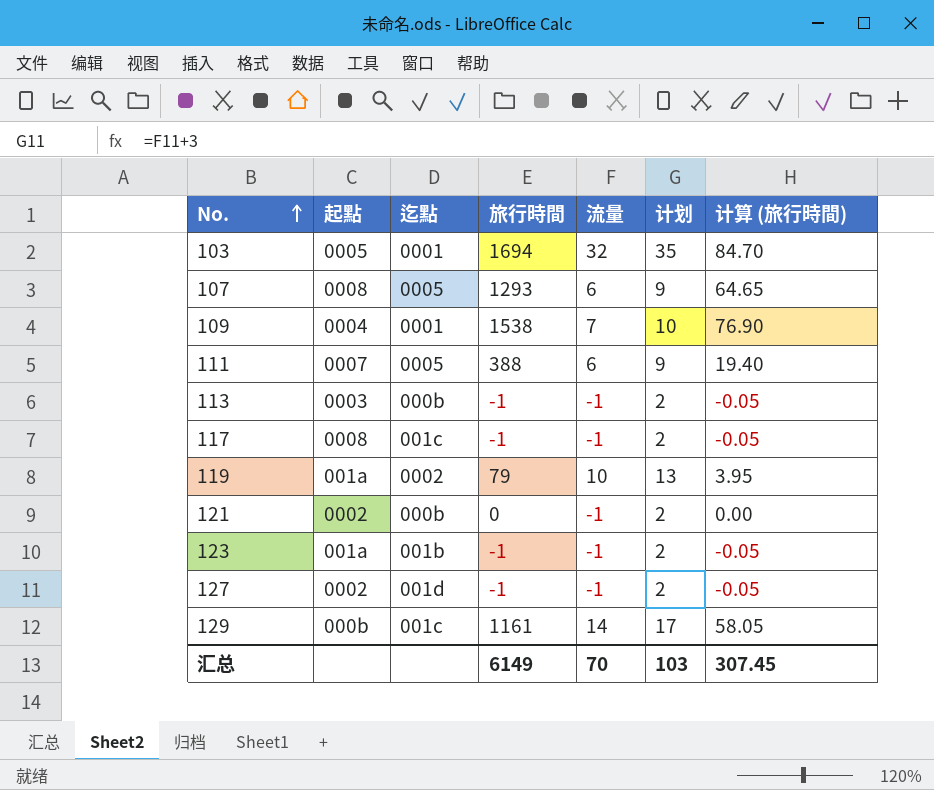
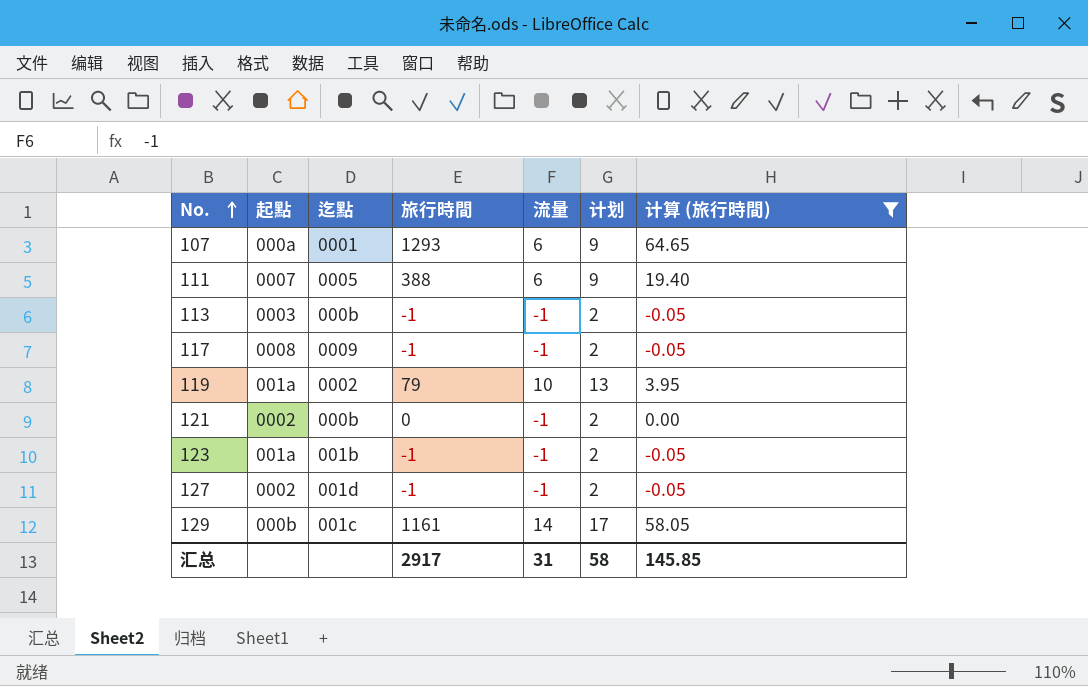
filter: none -> 计算 (旅行時間) <= 64.65
107 | 起點: 0008 -> 000a
107 | 迄點: 0005 -> 0001
117 | 迄點: 001c -> 0009
汇总 | 旅行時間: 6149 -> 2917
汇总 | 流量: 70 -> 31
汇总 | 计划: 103 -> 58
汇总 | 计算 (旅行時間): 307.45 -> 145.85

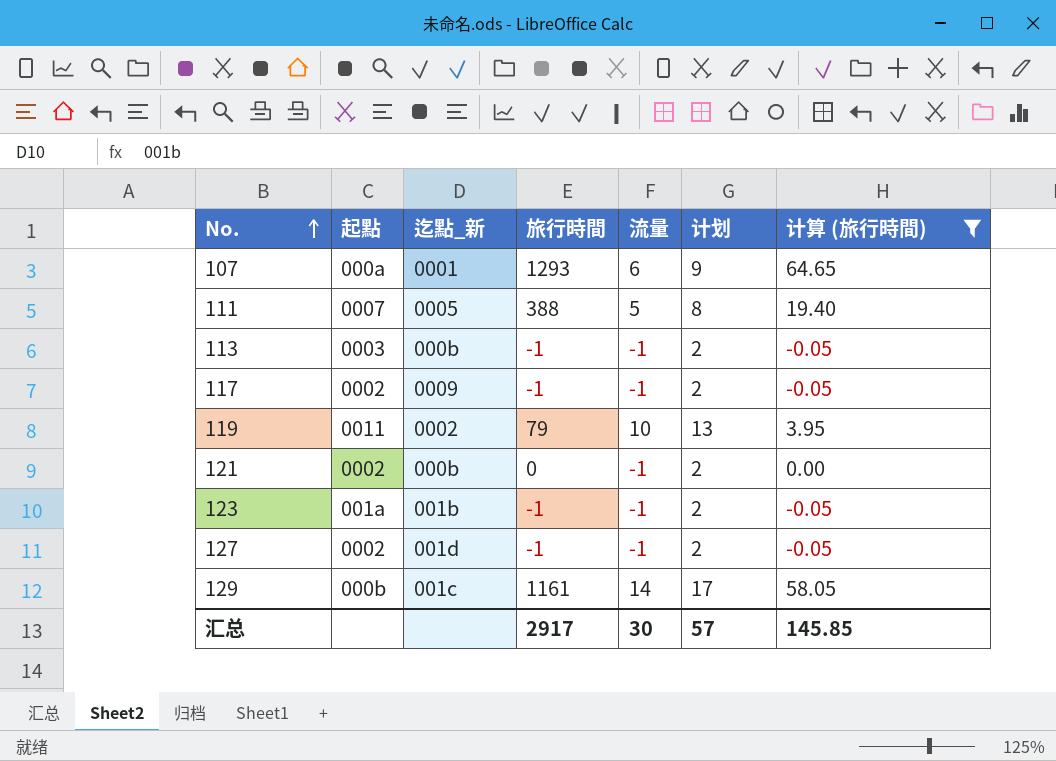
column name: 迄點 -> 迄點_新
111 | 流量: 6 -> 5
111 | 计划: 9 -> 8
117 | 起點: 0008 -> 0002
119 | 起點: 001a -> 0011
汇总 | 流量: 31 -> 30
汇总 | 计划: 58 -> 57

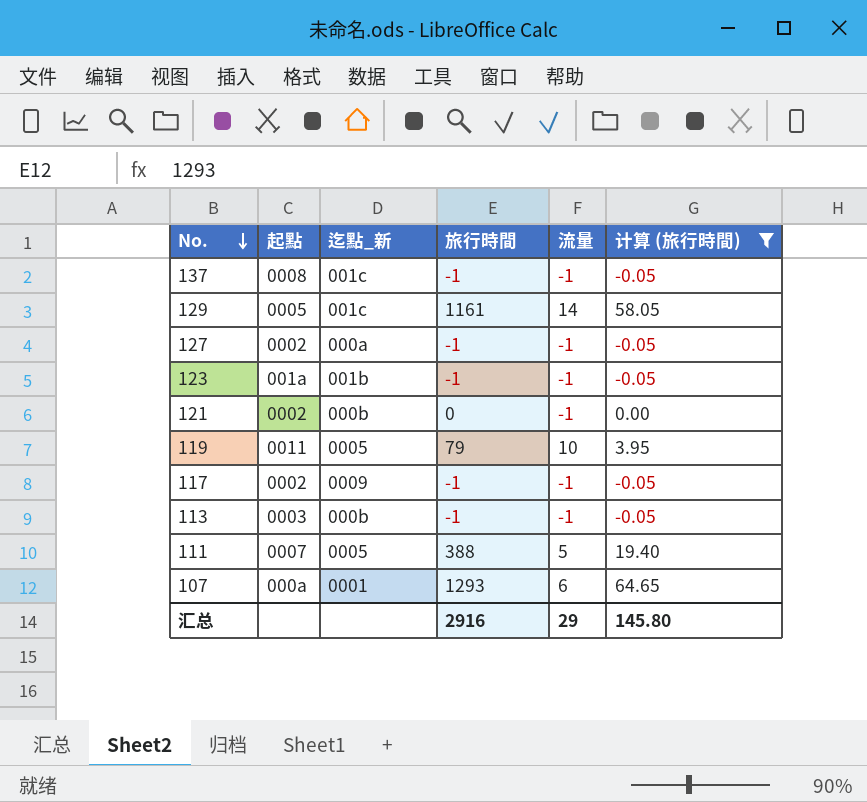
row order: No. ascending -> No. descending
column 计划 | formula: [流量] + 3 -> none
row 137: none -> 0008 | 001c | -1 | -1 | -0.05
129 | 起點: 000b -> 0005
127 | 迄點_新: 001d -> 000a
119 | 迄點_新: 0002 -> 0005
汇总 | 旅行時間: 2917 -> 2916
汇总 | 流量: 30 -> 29
汇总 | 计算 (旅行時間): 145.85 -> 145.80

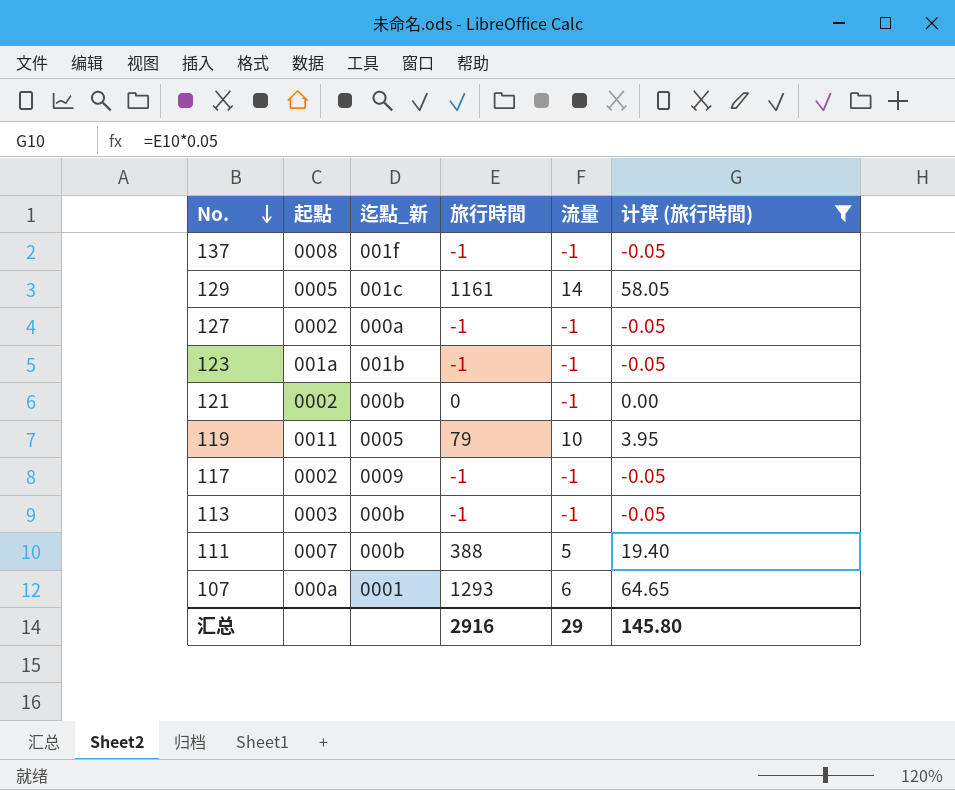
137 | 迄點_新: 001c -> 001f
111 | 迄點_新: 0005 -> 000b

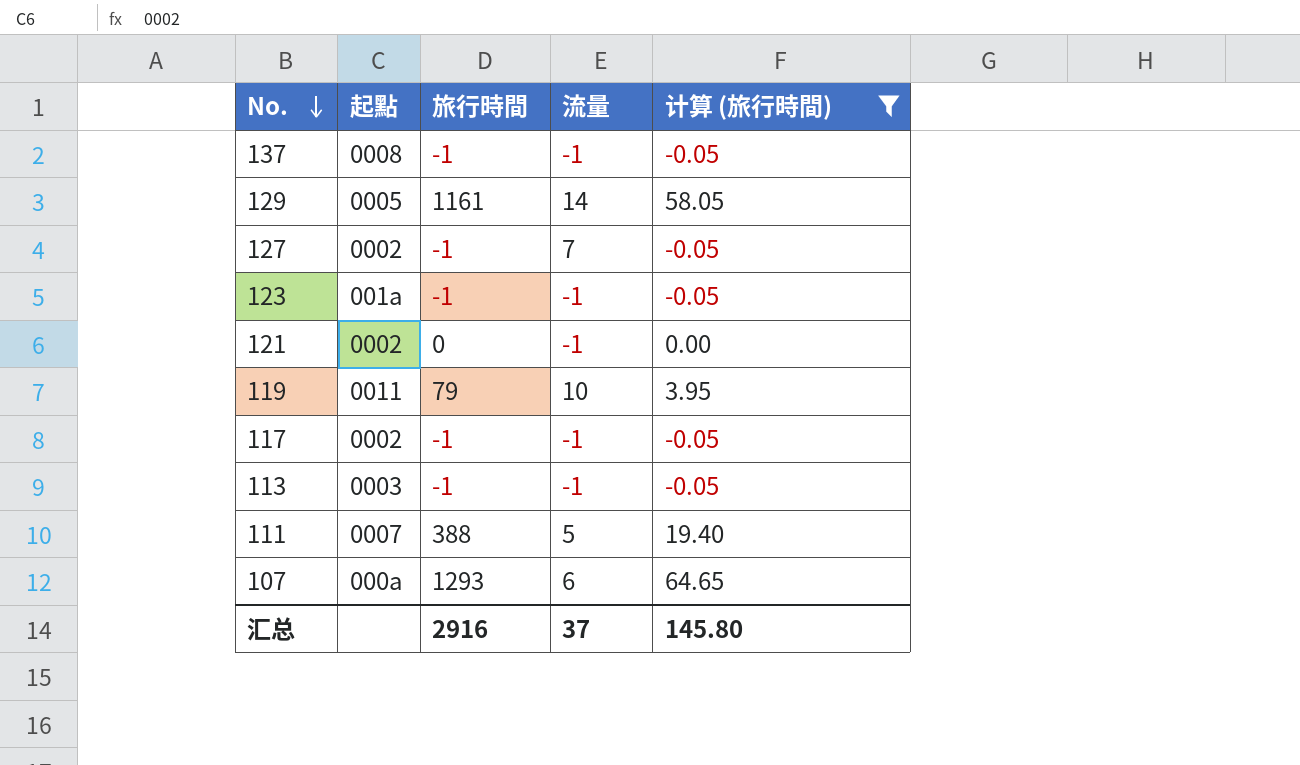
column 迄點_新 | position: 3 -> none
127 | 流量: -1 -> 7
汇总 | 流量: 29 -> 37

